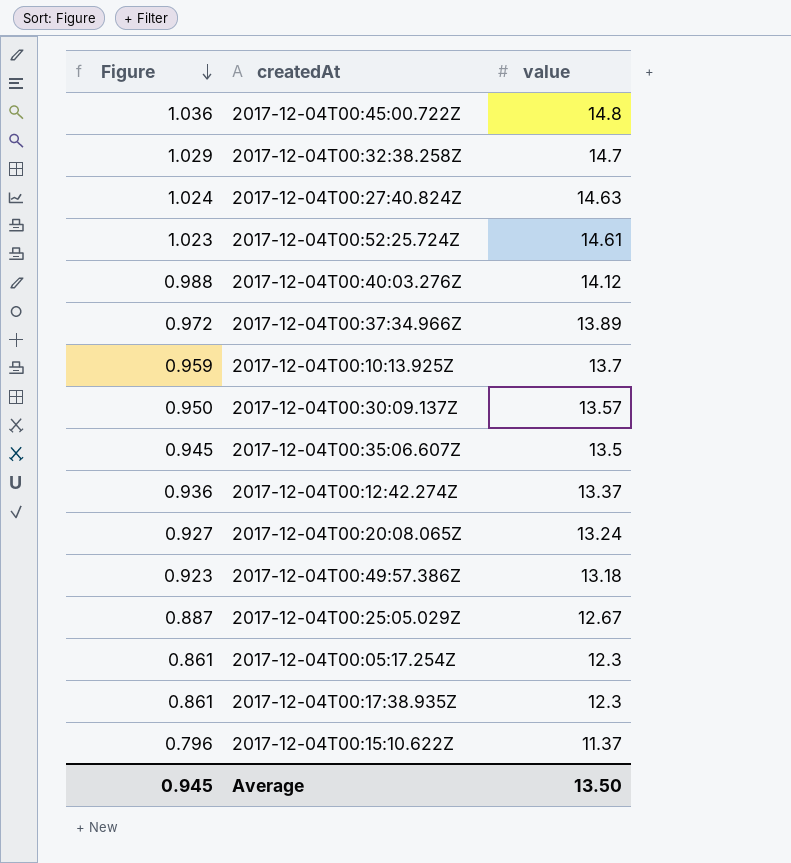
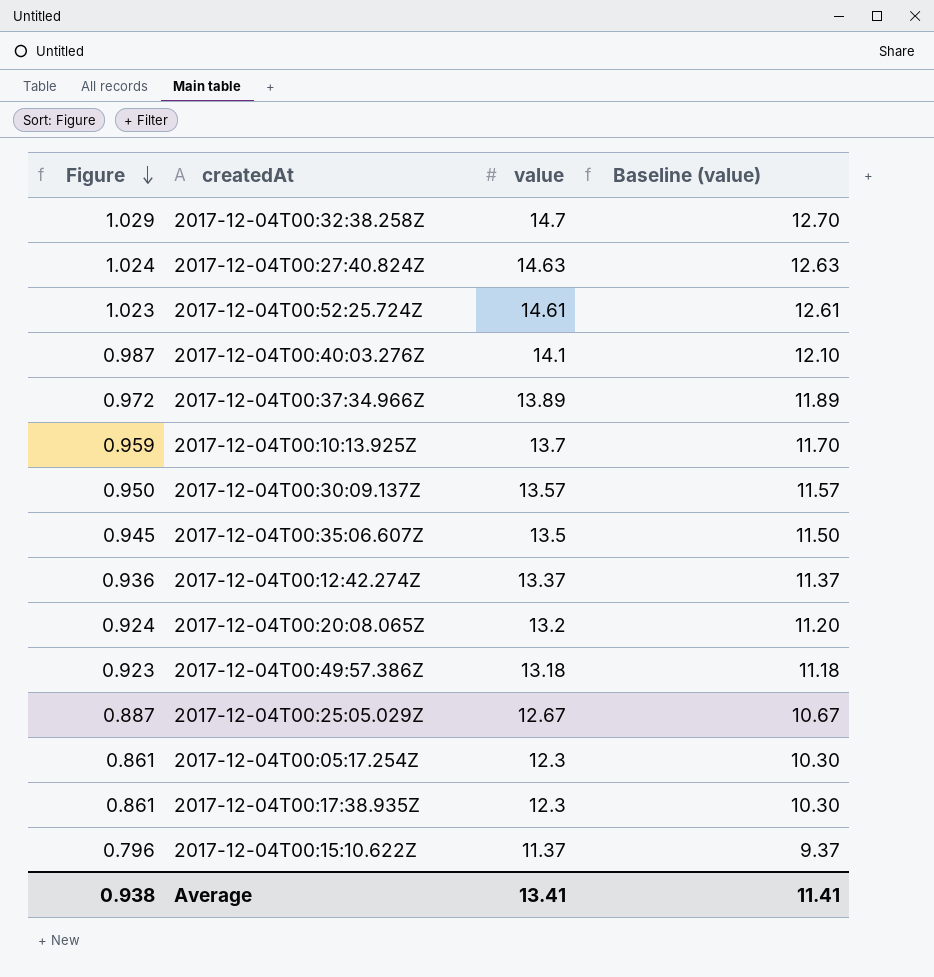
column Baseline (value) | formula: none -> [value] - 2
row 2017-12-04T00:45:00.722Z: 1.036 | 14.8 -> none
2017-12-04T00:40:03.276Z | Figure: 0.988 -> 0.987
2017-12-04T00:40:03.276Z | value: 14.12 -> 14.1
2017-12-04T00:20:08.065Z | Figure: 0.927 -> 0.924
2017-12-04T00:20:08.065Z | value: 13.24 -> 13.2
Average | Figure: 0.945 -> 0.938
Average | value: 13.50 -> 13.41

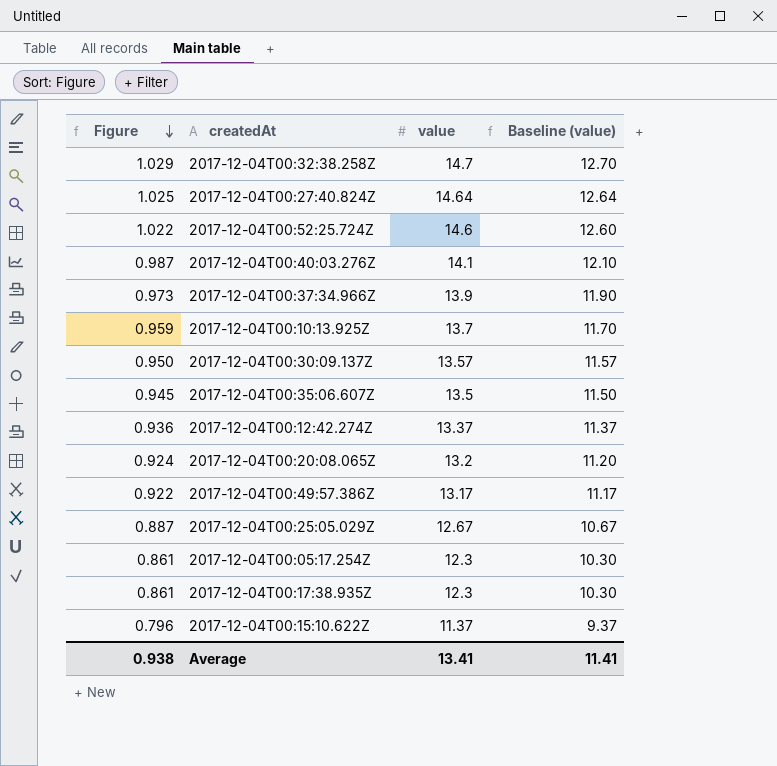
2017-12-04T00:27:40.824Z | Figure: 1.024 -> 1.025
2017-12-04T00:27:40.824Z | value: 14.63 -> 14.64
2017-12-04T00:27:40.824Z | Baseline (value): 12.63 -> 12.64
2017-12-04T00:52:25.724Z | Figure: 1.023 -> 1.022
2017-12-04T00:52:25.724Z | value: 14.61 -> 14.6
2017-12-04T00:52:25.724Z | Baseline (value): 12.61 -> 12.60
2017-12-04T00:37:34.966Z | Figure: 0.972 -> 0.973
2017-12-04T00:37:34.966Z | value: 13.89 -> 13.9
2017-12-04T00:37:34.966Z | Baseline (value): 11.89 -> 11.90
2017-12-04T00:49:57.386Z | Figure: 0.923 -> 0.922
2017-12-04T00:49:57.386Z | value: 13.18 -> 13.17
2017-12-04T00:49:57.386Z | Baseline (value): 11.18 -> 11.17

